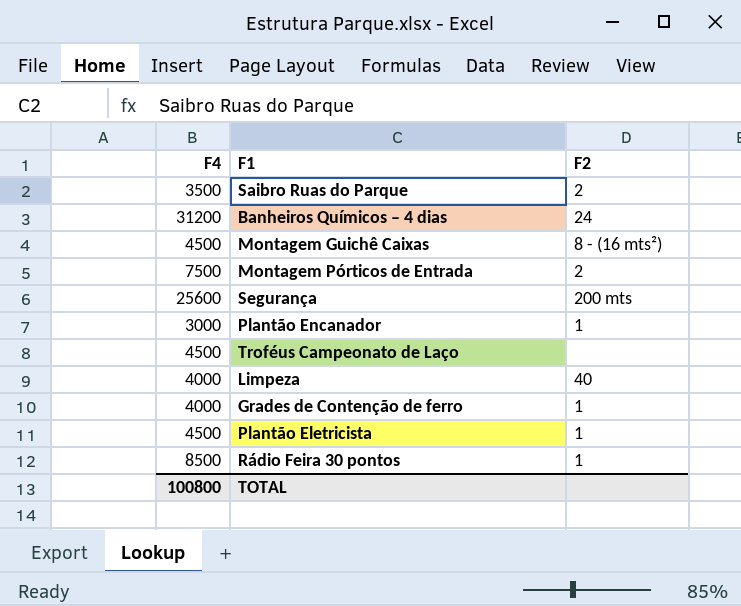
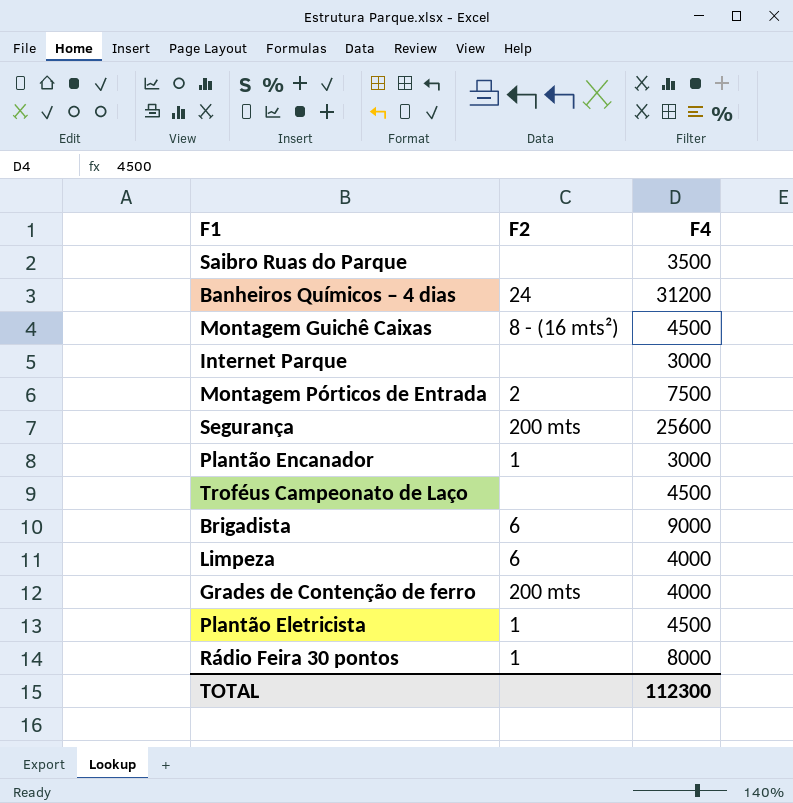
column F4 | position: 1 -> 3
Saibro Ruas do Parque | F2: 2 -> none
row Internet Parque: none -> none | 3000
row Brigadista: none -> 6 | 9000
Limpeza | F2: 40 -> 6
Grades de Contenção de ferro | F2: 1 -> 200 mts
Rádio Feira 30 pontos | F4: 8500 -> 8000
TOTAL | F4: 100800 -> 112300

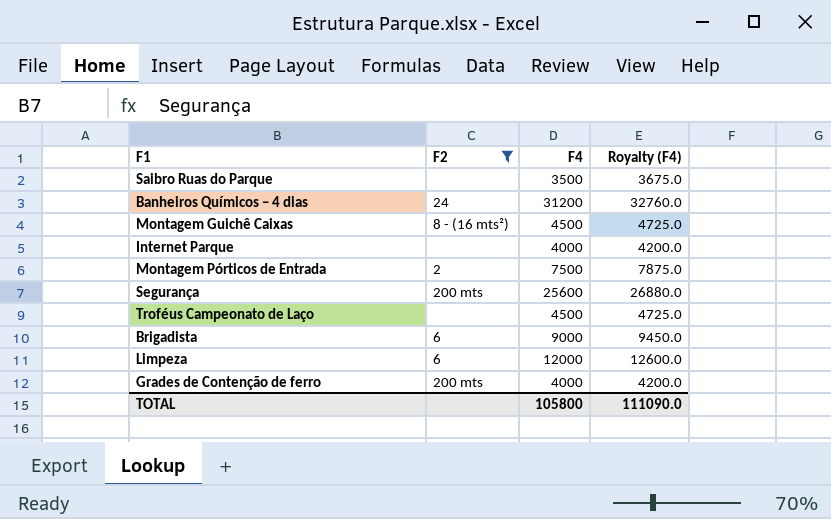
filter: none -> F2 != 1
column Royalty (F4) | formula: none -> [F4] * 1.05
Internet Parque | F4: 3000 -> 4000
Limpeza | F4: 4000 -> 12000
TOTAL | F4: 112300 -> 105800

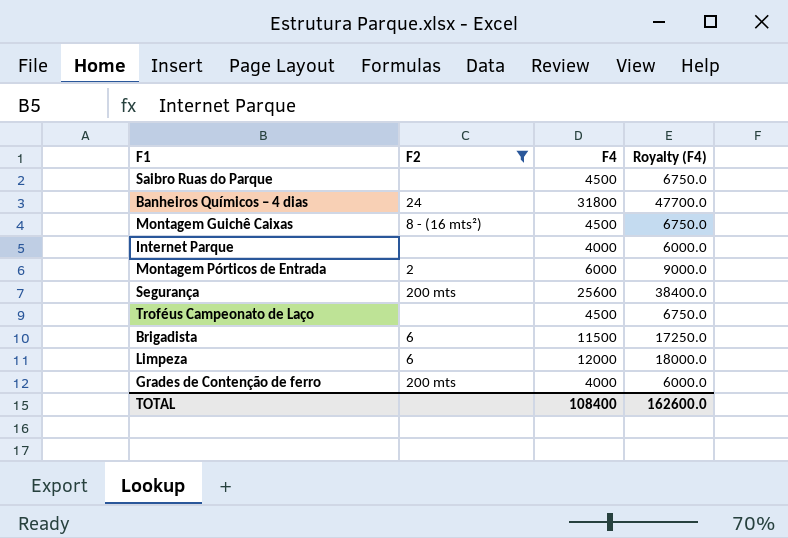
column Royalty (F4) | formula: [F4] * 1.05 -> [F4] * 1.5
Saibro Ruas do Parque | F4: 3500 -> 4500
Banheiros Químicos – 4 dias | F4: 31200 -> 31800
Montagem Pórticos de Entrada | F4: 7500 -> 6000
Brigadista | F4: 9000 -> 11500
TOTAL | F4: 105800 -> 108400
TOTAL | Royalty (F4): 111090.0 -> 162600.0

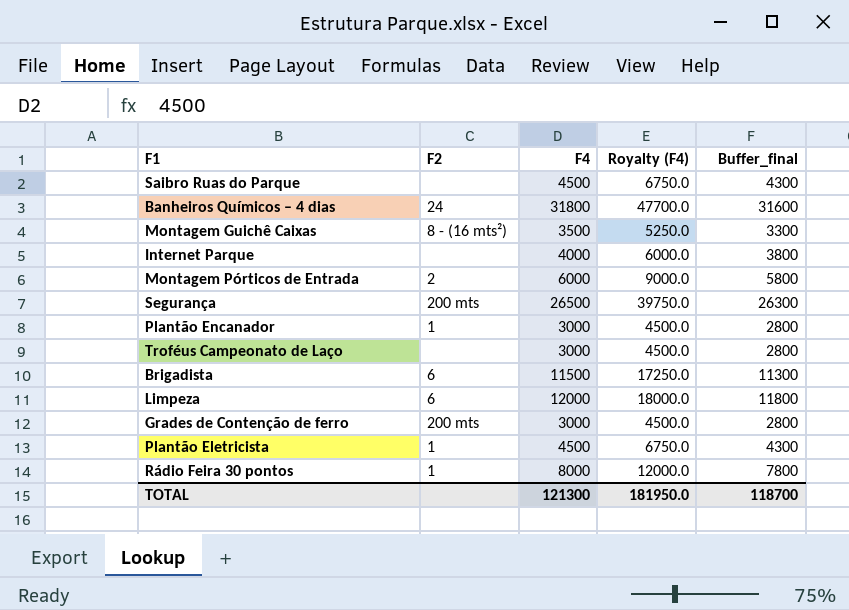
filter: F2 != 1 -> none
column Buffer_final | formula: none -> [F4] - 200
Montagem Guichê Caixas | F4: 4500 -> 3500
Montagem Guichê Caixas | Royalty (F4): 6750.0 -> 5250.0
Segurança | F4: 25600 -> 26500
Segurança | Royalty (F4): 38400.0 -> 39750.0
Troféus Campeonato de Laço | F4: 4500 -> 3000
Troféus Campeonato de Laço | Royalty (F4): 6750.0 -> 4500.0
Grades de Contenção de ferro | F4: 4000 -> 3000
Grades de Contenção de ferro | Royalty (F4): 6000.0 -> 4500.0
TOTAL | F4: 108400 -> 121300
TOTAL | Royalty (F4): 162600.0 -> 181950.0

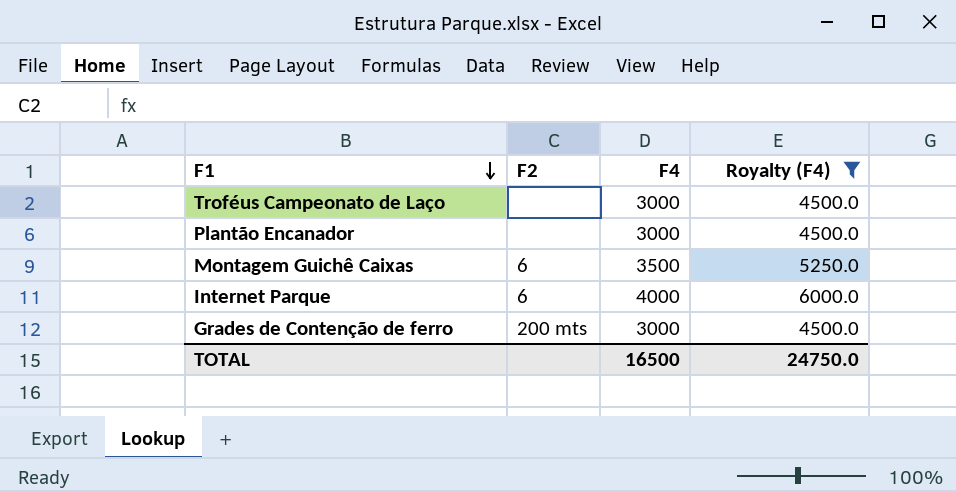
filter: none -> Royalty (F4) <= 6000.0
row order: none -> F1 descending
column Buffer_final | formula: [F4] - 200 -> none
Plantão Encanador | F2: 1 -> none
Montagem Guichê Caixas | F2: 8 - (16 mts²) -> 6
Internet Parque | F2: none -> 6
TOTAL | F4: 121300 -> 16500
TOTAL | Royalty (F4): 181950.0 -> 24750.0

